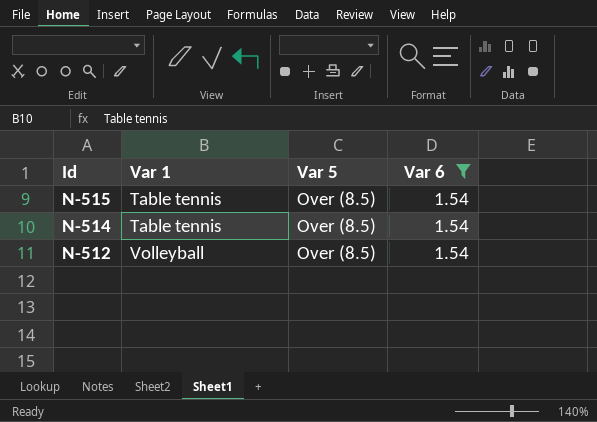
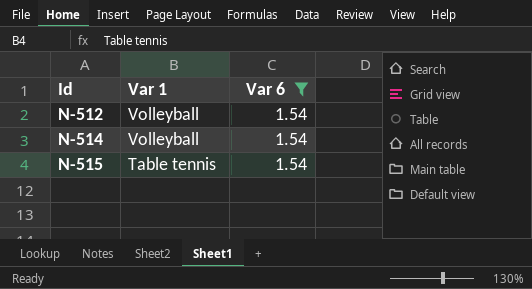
row order: Id descending -> Id ascending
column Var 5 | position: 3 -> none
N-514 | Var 1: Table tennis -> Volleyball

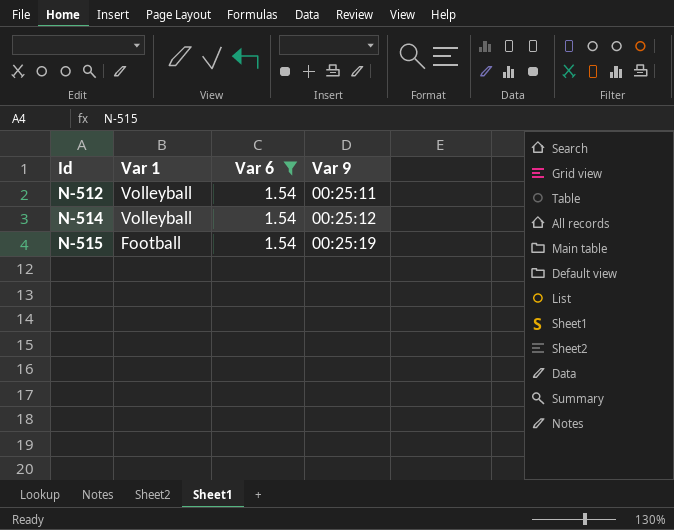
column Var 9 | position: none -> 4
N-515 | Var 1: Table tennis -> Football

